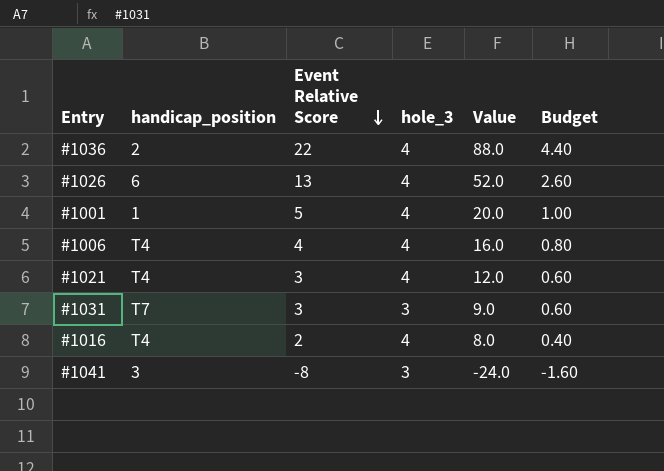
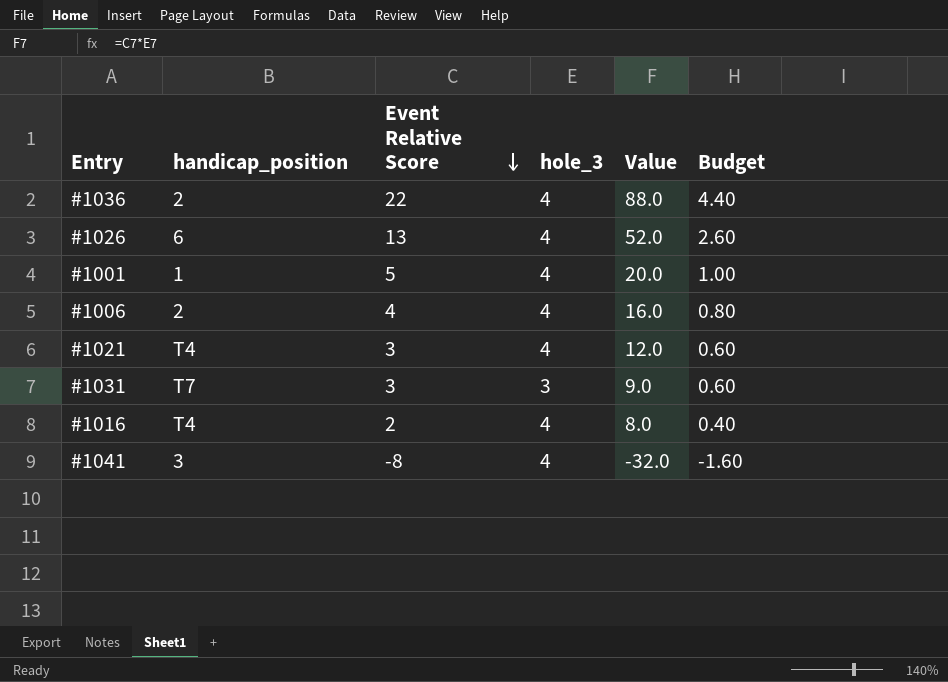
#1006 | handicap_position: T4 -> 2
#1041 | hole_3: 3 -> 4
#1041 | Value: -24.0 -> -32.0

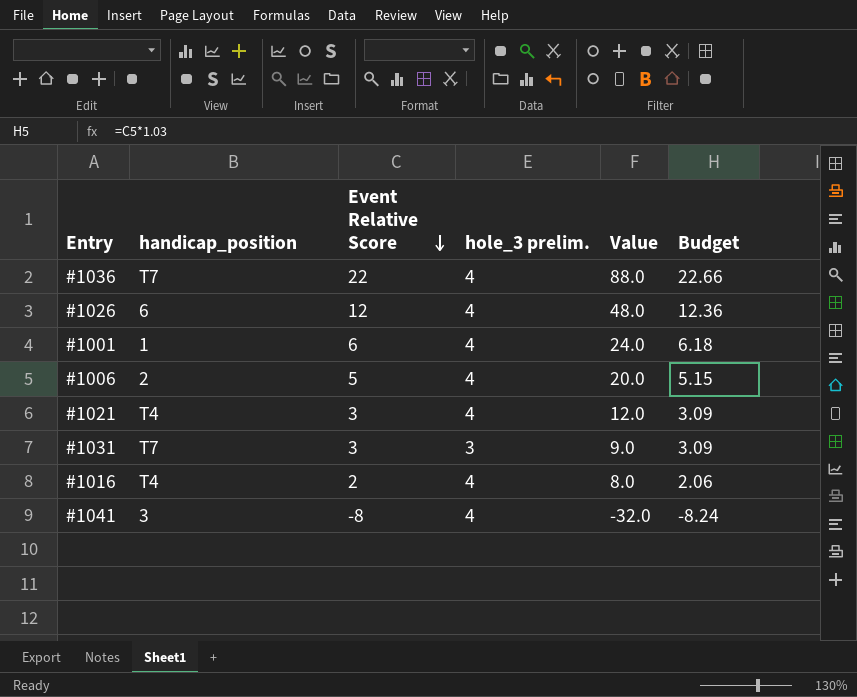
column name: hole_3 -> hole_3 prelim.
column Budget | formula: [Event Relative Score] * 0.2 -> [Event Relative Score] * 1.03
#1036 | handicap_position: 2 -> T7
#1026 | Event Relative Score: 13 -> 12
#1026 | Value: 52.0 -> 48.0
#1001 | Event Relative Score: 5 -> 6
#1001 | Value: 20.0 -> 24.0
#1006 | Event Relative Score: 4 -> 5
#1006 | Value: 16.0 -> 20.0

